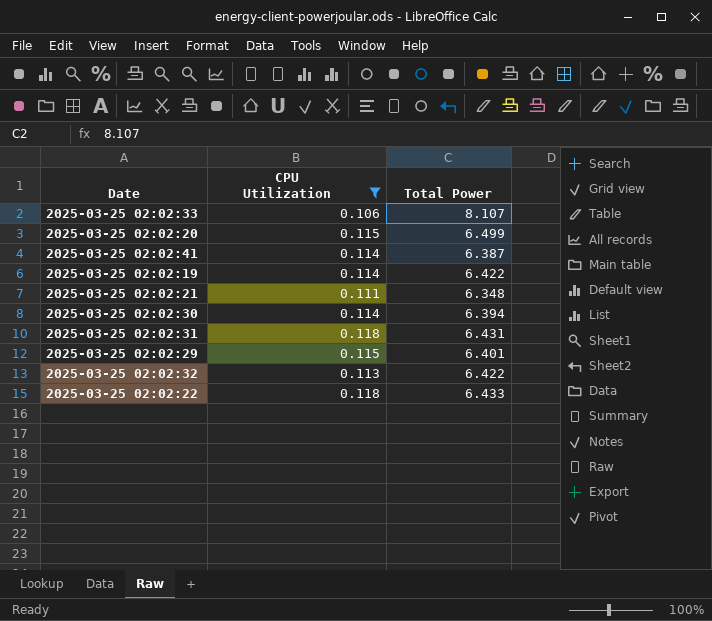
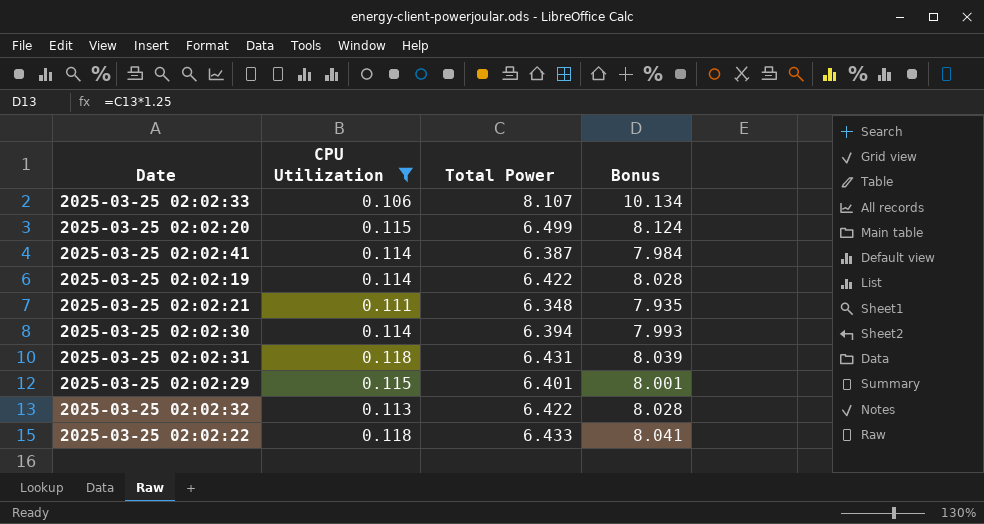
column Bonus | formula: none -> [Total Power] * 1.25

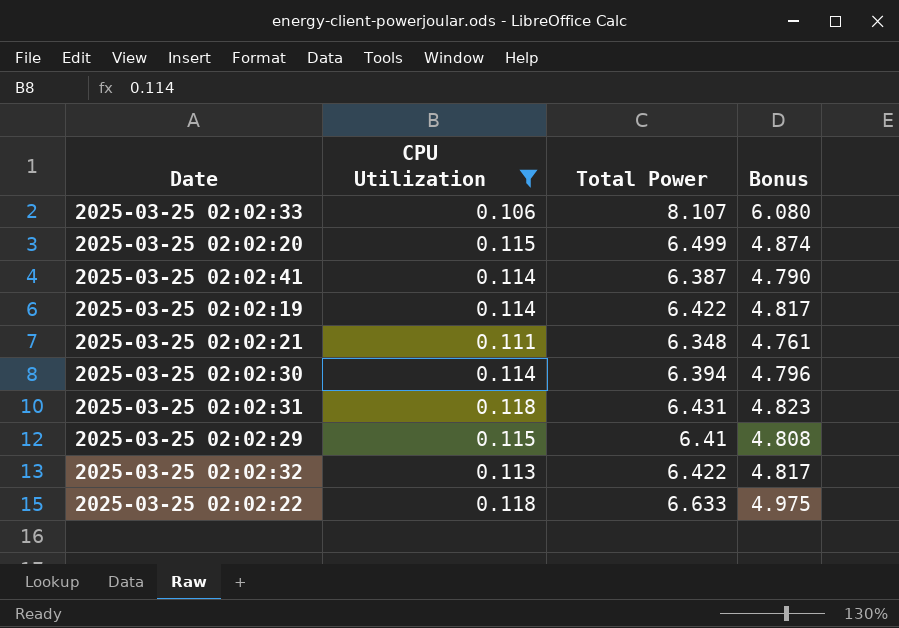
column Bonus | formula: [Total Power] * 1.25 -> [Total Power] * 0.75
2025-03-25 02:02:29 | Total Power: 6.401 -> 6.41
2025-03-25 02:02:22 | Total Power: 6.433 -> 6.633

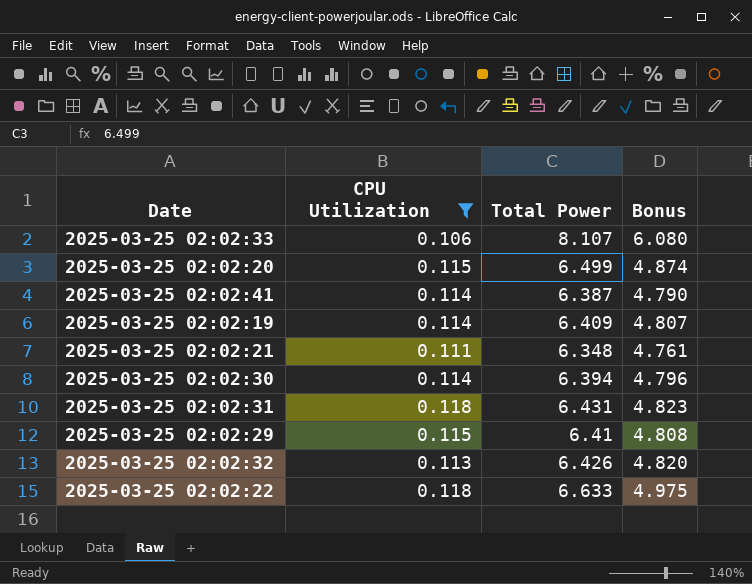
2025-03-25 02:02:19 | Total Power: 6.422 -> 6.409
2025-03-25 02:02:19 | Bonus: 4.817 -> 4.807
2025-03-25 02:02:32 | Total Power: 6.422 -> 6.426
2025-03-25 02:02:32 | Bonus: 4.817 -> 4.820

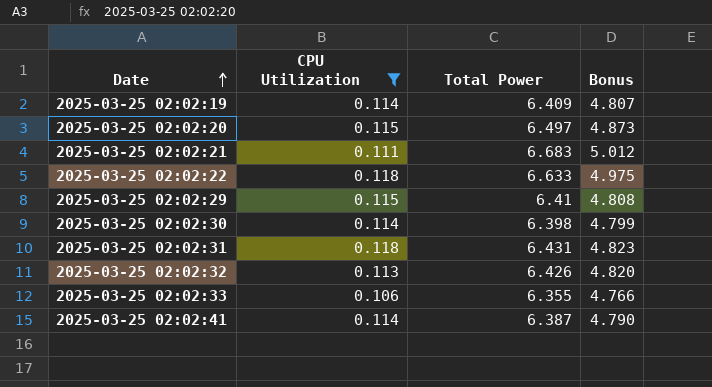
row order: none -> Date ascending
2025-03-25 02:02:20 | Total Power: 6.499 -> 6.497
2025-03-25 02:02:20 | Bonus: 4.874 -> 4.873
2025-03-25 02:02:21 | Total Power: 6.348 -> 6.683
2025-03-25 02:02:21 | Bonus: 4.761 -> 5.012
2025-03-25 02:02:30 | Total Power: 6.394 -> 6.398
2025-03-25 02:02:30 | Bonus: 4.796 -> 4.799
2025-03-25 02:02:33 | Total Power: 8.107 -> 6.355
2025-03-25 02:02:33 | Bonus: 6.080 -> 4.766

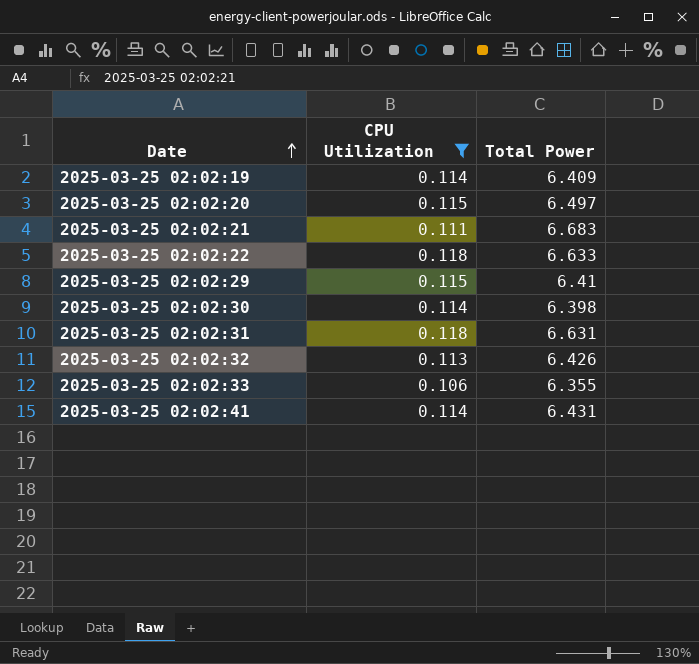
column Bonus | formula: [Total Power] * 0.75 -> none
2025-03-25 02:02:31 | Total Power: 6.431 -> 6.631
2025-03-25 02:02:41 | Total Power: 6.387 -> 6.431

